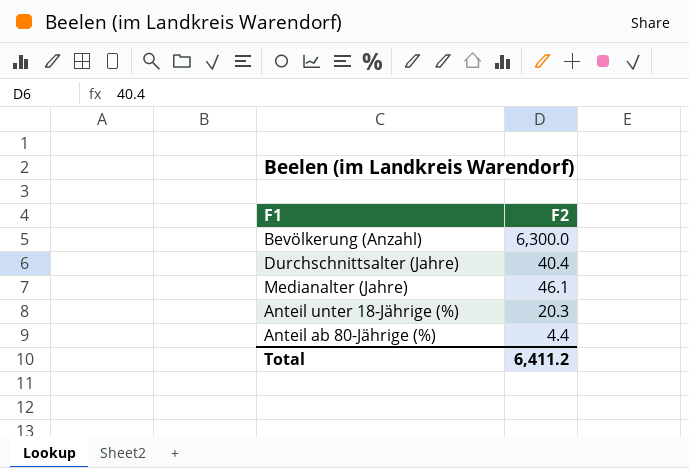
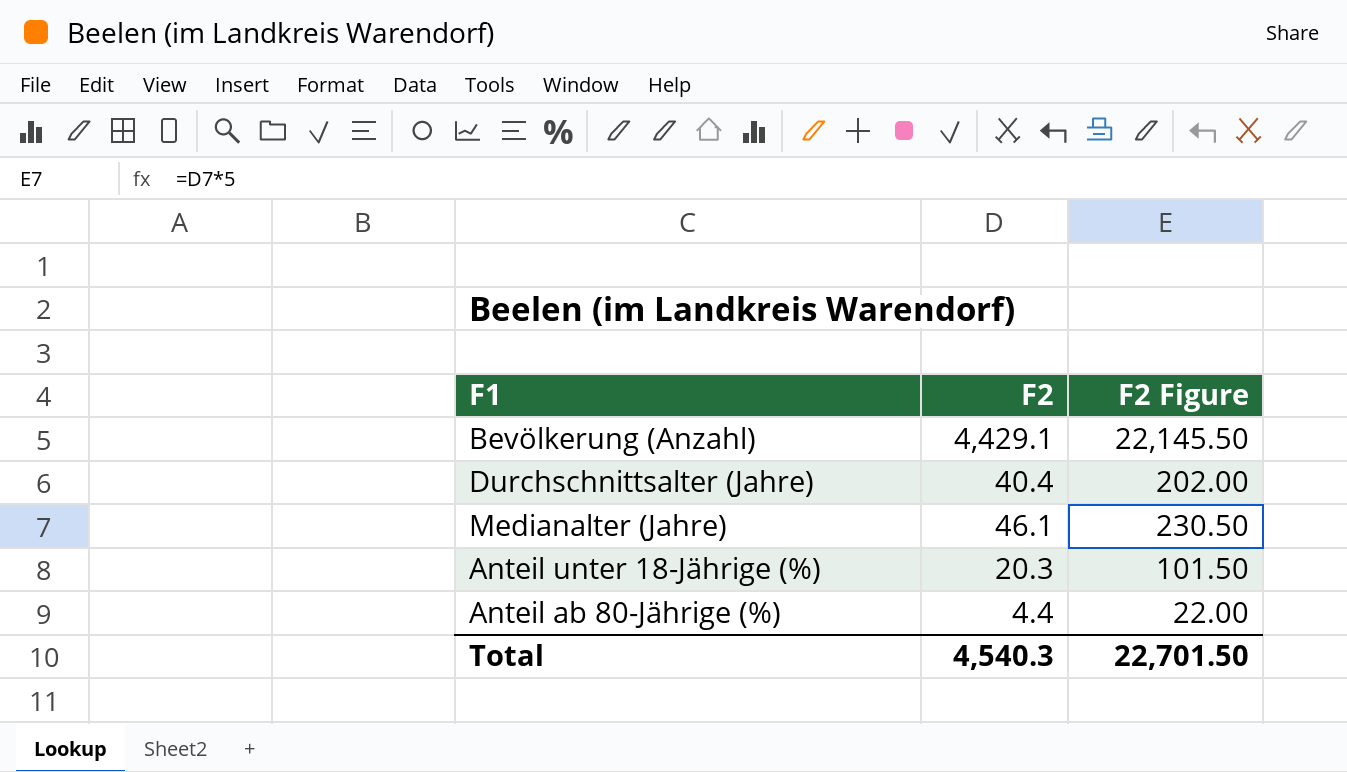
column F2 Figure | formula: none -> [F2] * 5
Bevölkerung (Anzahl) | F2: 6,300.0 -> 4,429.1
Total | F2: 6,411.2 -> 4,540.3

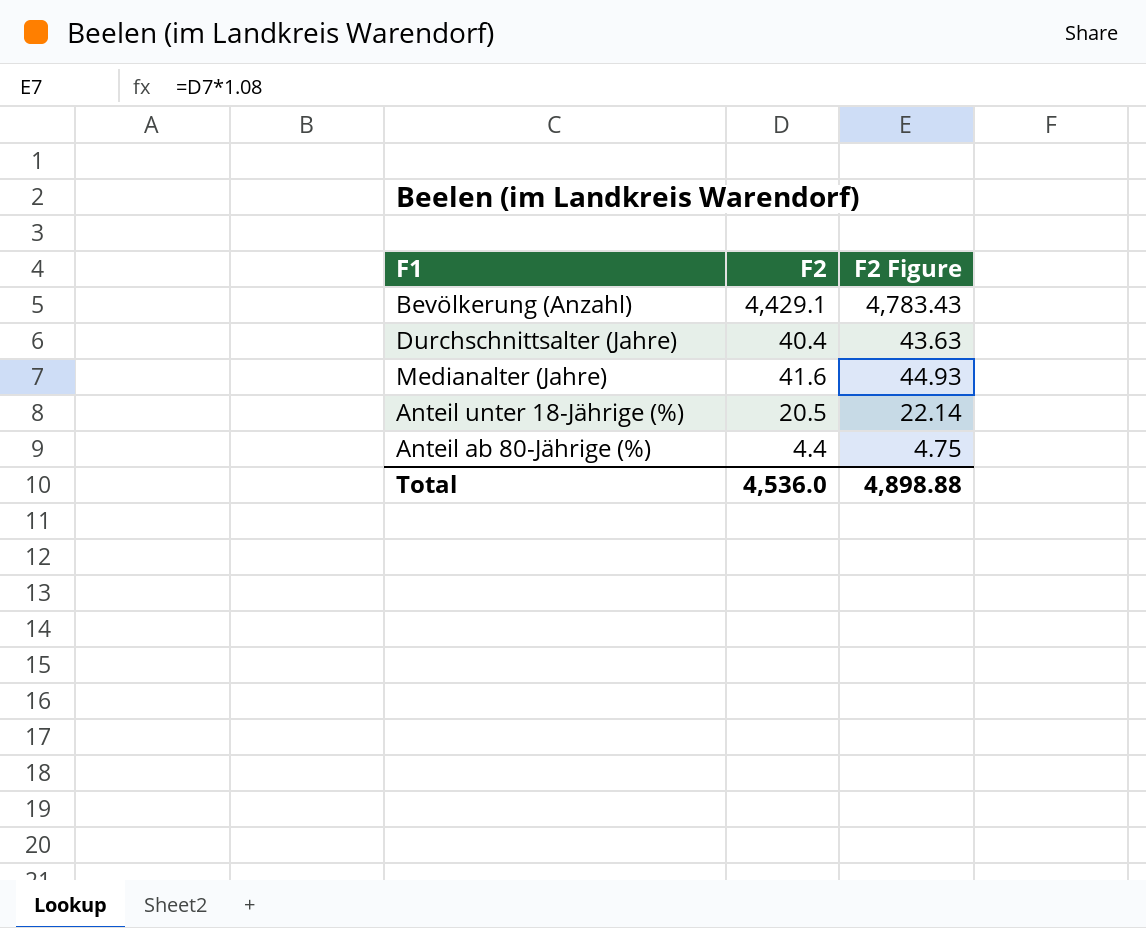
column F2 Figure | formula: [F2] * 5 -> [F2] * 1.08
Medianalter (Jahre) | F2: 46.1 -> 41.6
Anteil unter 18-Jährige (%) | F2: 20.3 -> 20.5
Total | F2: 4,540.3 -> 4,536.0
Total | F2 Figure: 22,701.50 -> 4,898.88

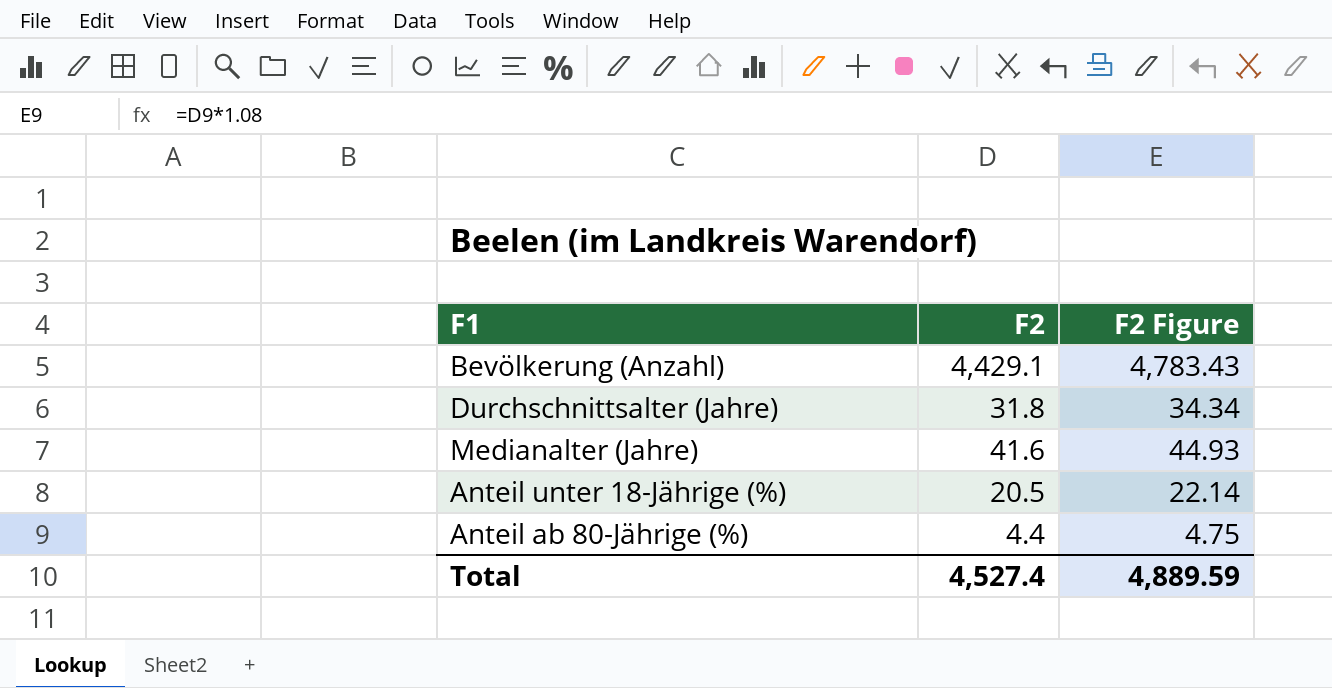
Durchschnittsalter (Jahre) | F2: 40.4 -> 31.8
Durchschnittsalter (Jahre) | F2 Figure: 43.63 -> 34.34
Total | F2: 4,536.0 -> 4,527.4
Total | F2 Figure: 4,898.88 -> 4,889.59

